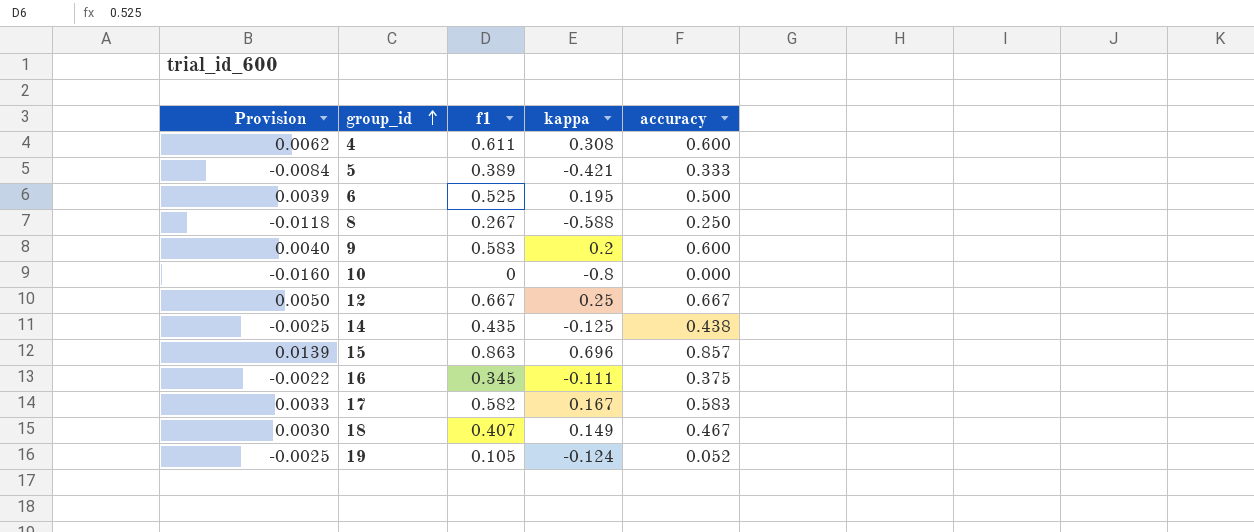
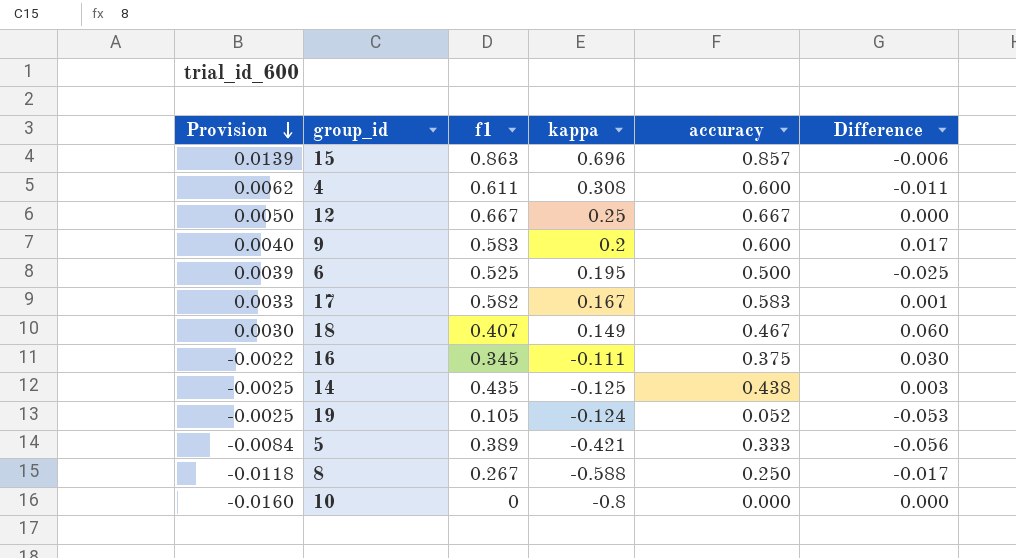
row order: group_id ascending -> Provision descending
column Difference | formula: none -> [accuracy] - [f1]

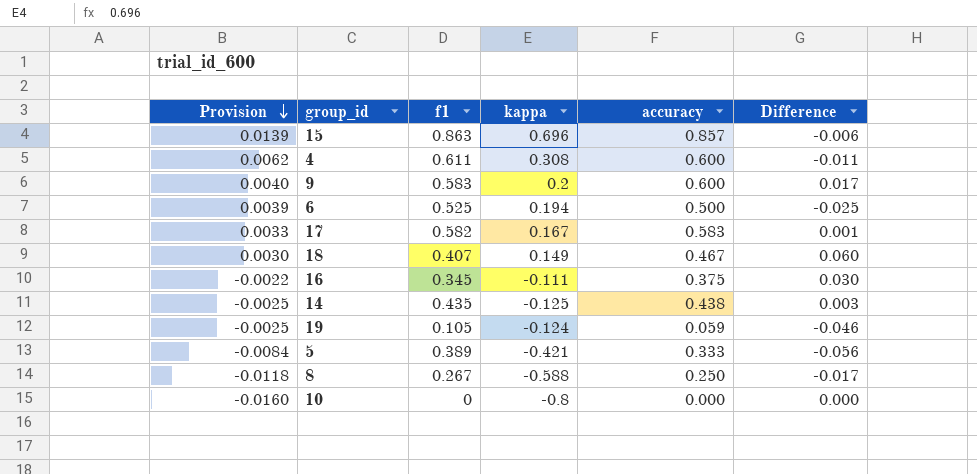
row 12: 0.0050 | 0.667 | 0.25 | 0.667 | 0.000 -> none
6 | kappa: 0.195 -> 0.194
19 | accuracy: 0.052 -> 0.059
19 | Difference: -0.053 -> -0.046

